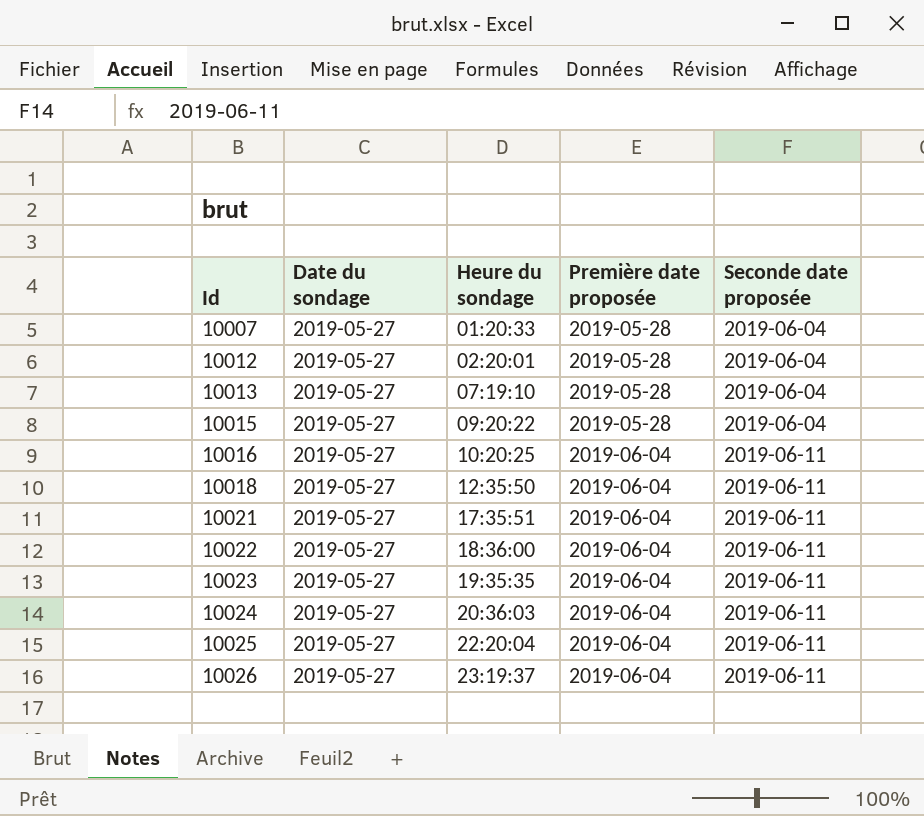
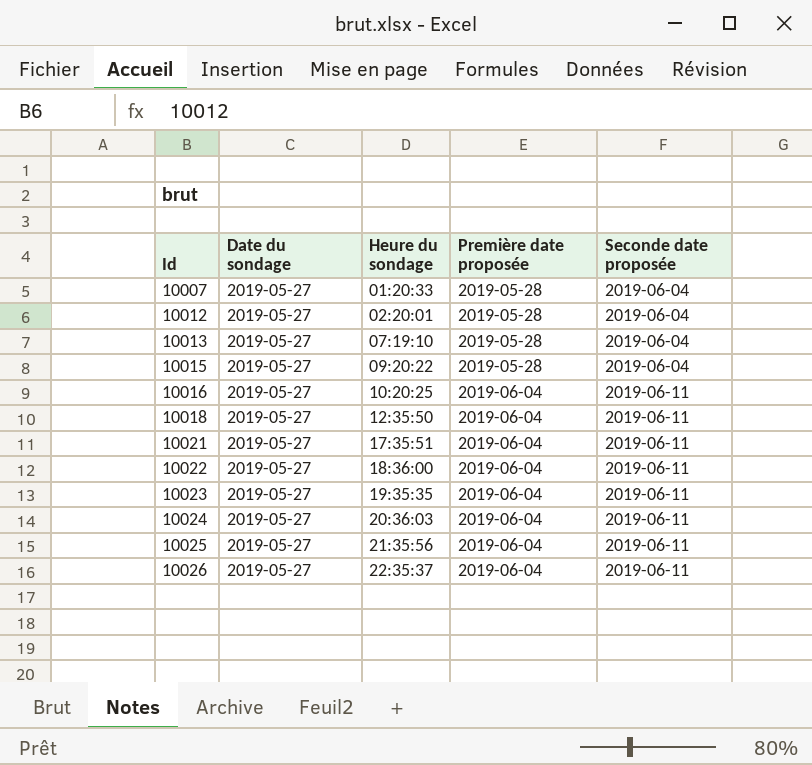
10025 | Heure du sondage: 22:20:04 -> 21:35:56
10026 | Heure du sondage: 23:19:37 -> 22:35:37

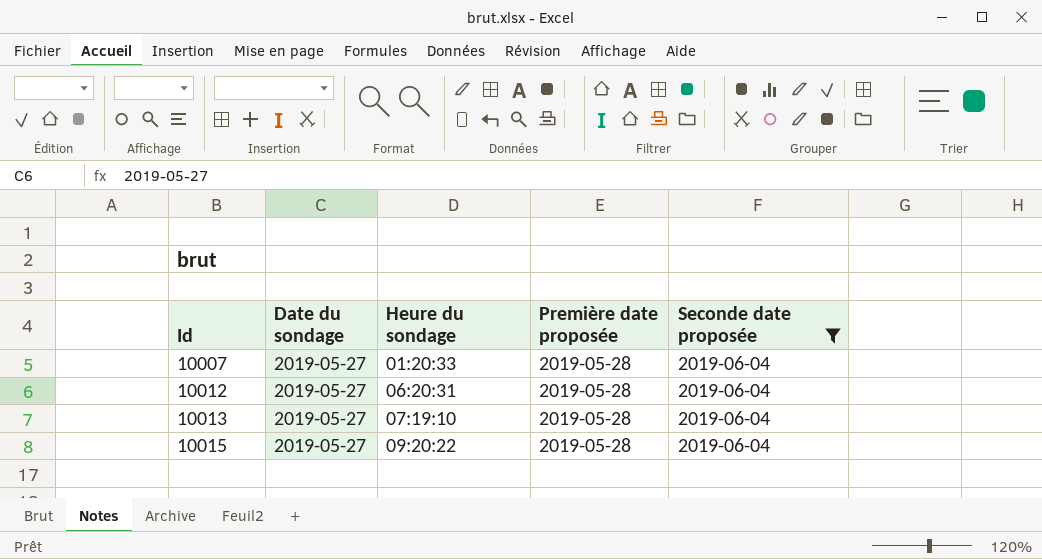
filter: none -> Seconde date proposée = 2019-06-04
10012 | Heure du sondage: 02:20:01 -> 06:20:31

